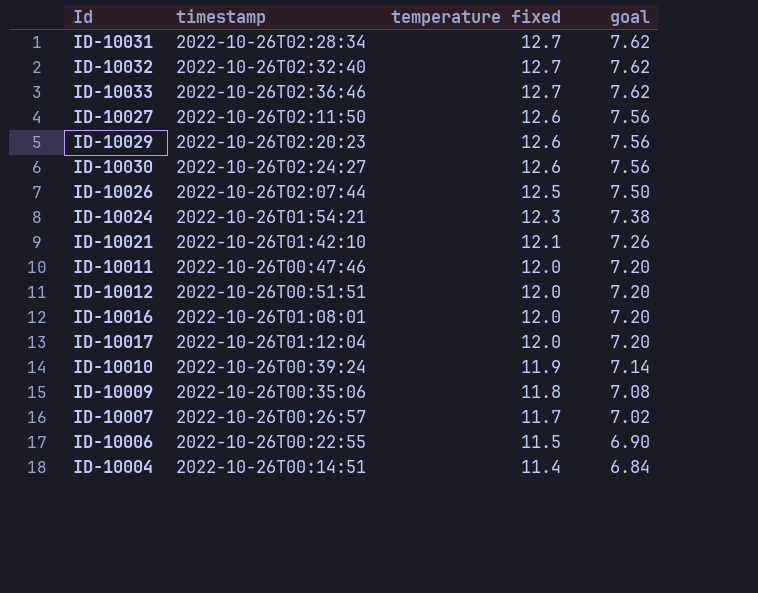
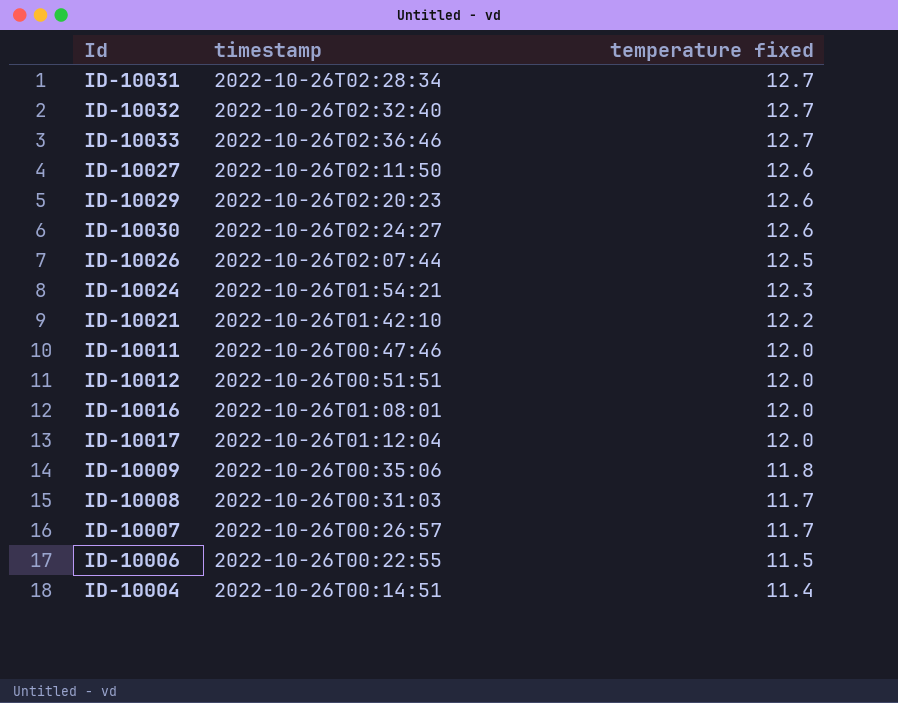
column goal | formula: [temperature fixed] * 0.6 -> none
row ID-10010: 2022-10-26T00:39:24 | 11.9 | 7.14 -> none
ID-10021 | temperature fixed: 12.1 -> 12.2
row ID-10008: none -> 2022-10-26T00:31:03 | 11.7

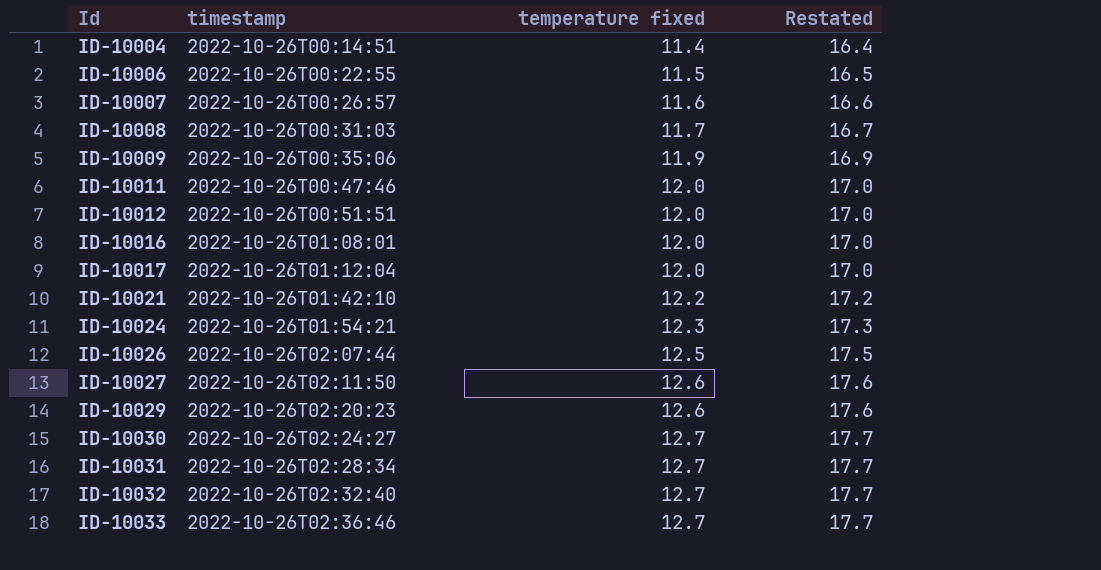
row order: temperature fixed descending -> Id ascending
column Restated | formula: none -> [temperature fixed] + 5
ID-10007 | temperature fixed: 11.7 -> 11.6
ID-10009 | temperature fixed: 11.8 -> 11.9
ID-10030 | temperature fixed: 12.6 -> 12.7

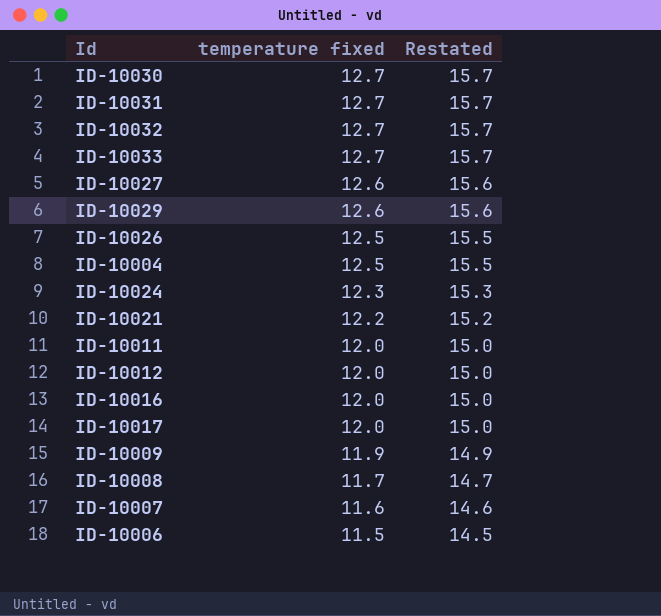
row order: Id ascending -> temperature fixed descending
column timestamp | position: 2 -> none
column Restated | formula: [temperature fixed] + 5 -> [temperature fixed] + 3
ID-10004 | temperature fixed: 11.4 -> 12.5

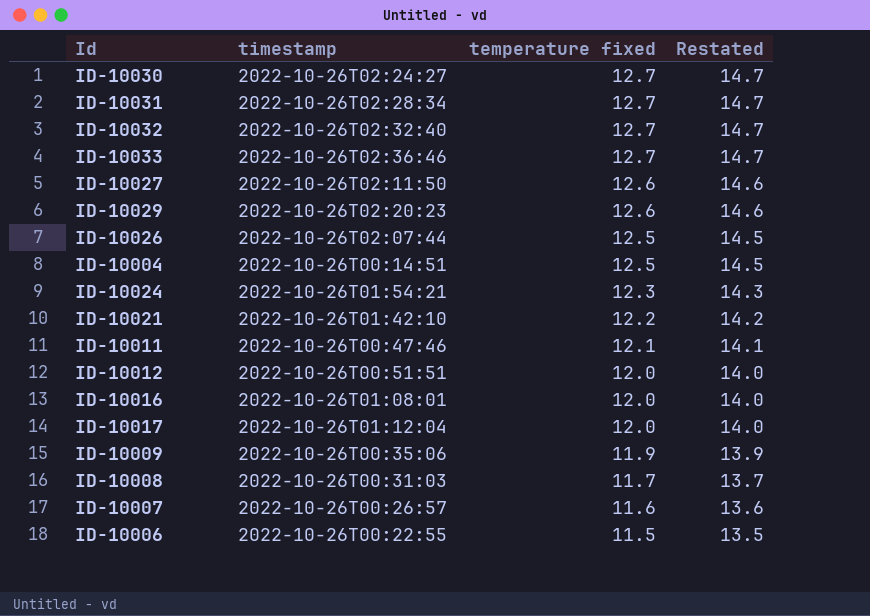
column timestamp | position: none -> 2
column Restated | formula: [temperature fixed] + 3 -> [temperature fixed] + 2
ID-10011 | temperature fixed: 12.0 -> 12.1

